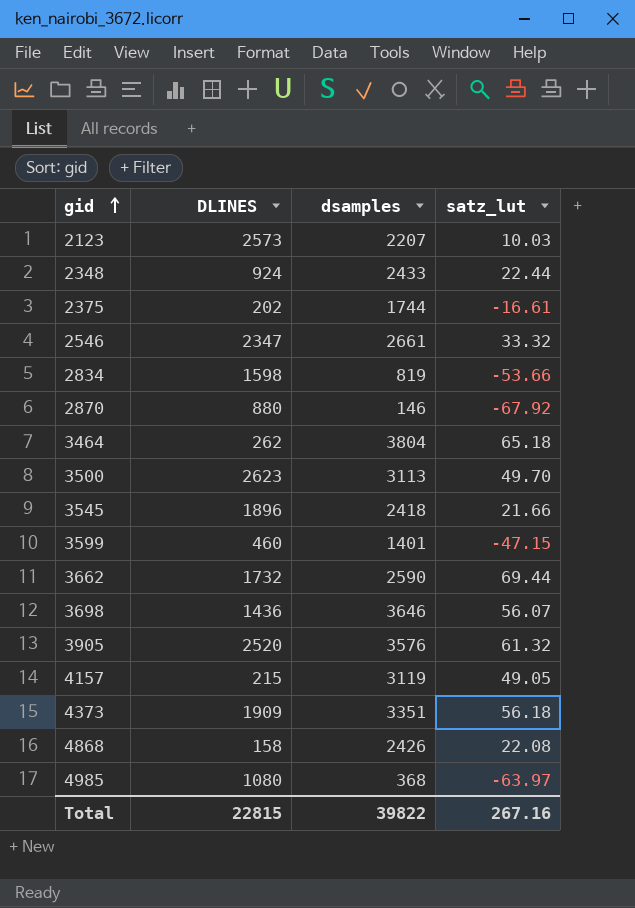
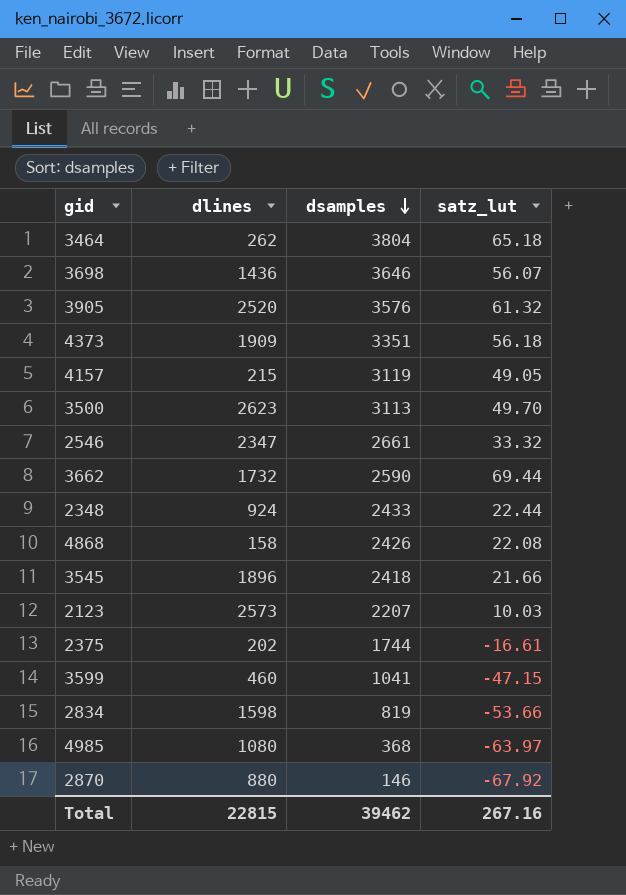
row order: gid ascending -> dsamples descending
column name: DLINES -> dlines
3599 | dsamples: 1401 -> 1041
Total | dsamples: 39822 -> 39462

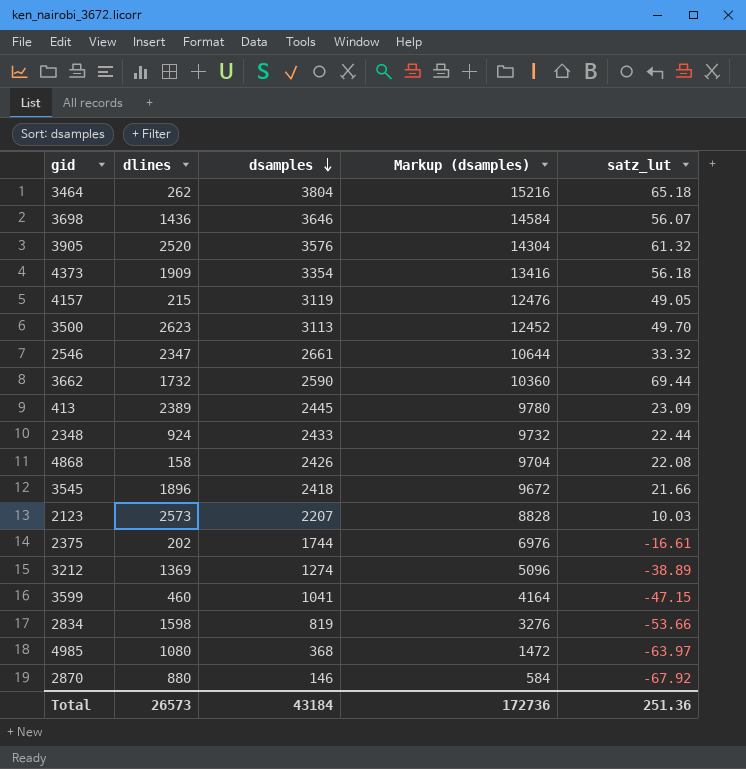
column Markup (dsamples) | formula: none -> [dsamples] * 4
4373 | dsamples: 3351 -> 3354
row 413: none -> 2389 | 2445 | 9780 | 23.09
row 3212: none -> 1369 | 1274 | 5096 | -38.89
Total | dlines: 22815 -> 26573
Total | dsamples: 39462 -> 43184
Total | satz_lut: 267.16 -> 251.36

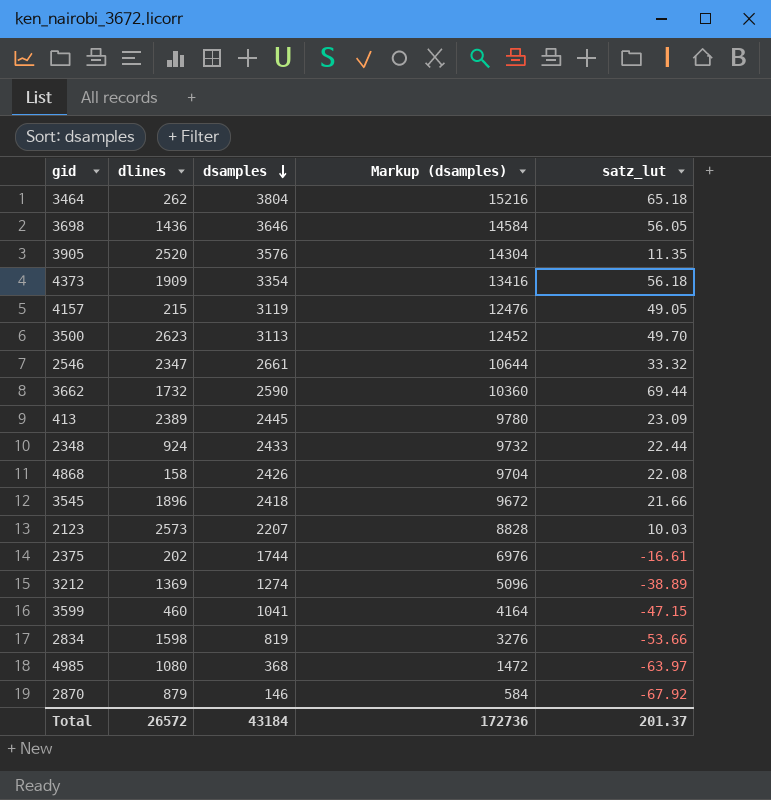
3698 | satz_lut: 56.07 -> 56.05
3905 | satz_lut: 61.32 -> 11.35
2870 | dlines: 880 -> 879
Total | dlines: 26573 -> 26572
Total | satz_lut: 251.36 -> 201.37

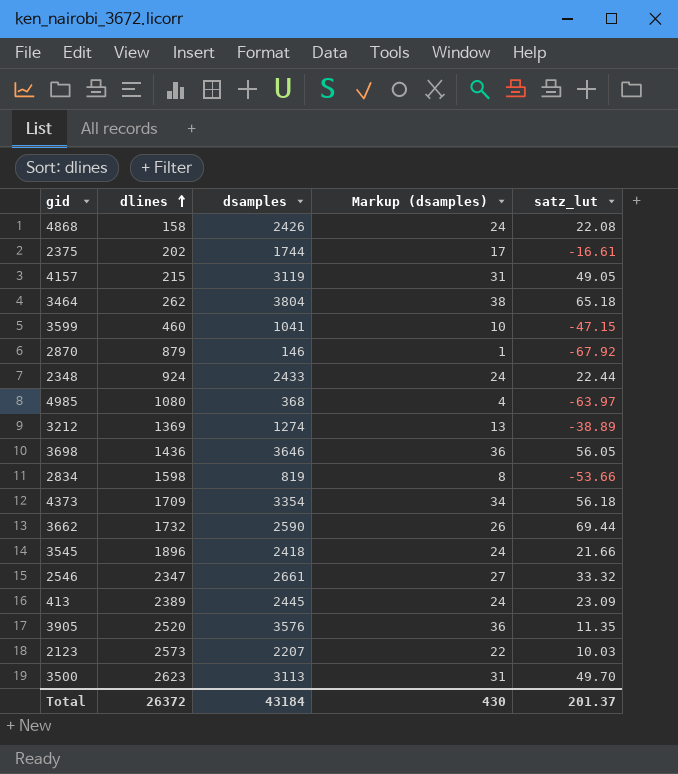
row order: dsamples descending -> dlines ascending
column Markup (dsamples) | formula: [dsamples] * 4 -> [dsamples] * 0.01
4373 | dlines: 1909 -> 1709
Total | dlines: 26572 -> 26372
Total | Markup (dsamples): 172736 -> 430

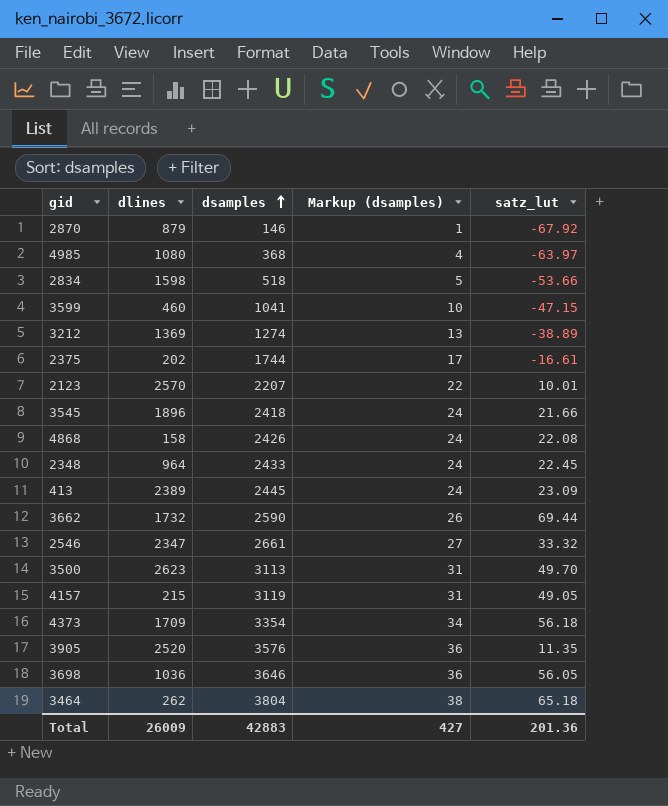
row order: dlines ascending -> dsamples ascending
2834 | dsamples: 819 -> 518
2834 | Markup (dsamples): 8 -> 5
2123 | dlines: 2573 -> 2570
2123 | satz_lut: 10.03 -> 10.01
2348 | dlines: 924 -> 964
2348 | satz_lut: 22.44 -> 22.45
3698 | dlines: 1436 -> 1036
Total | dlines: 26372 -> 26009
Total | dsamples: 43184 -> 42883
Total | Markup (dsamples): 430 -> 427
Total | satz_lut: 201.37 -> 201.36

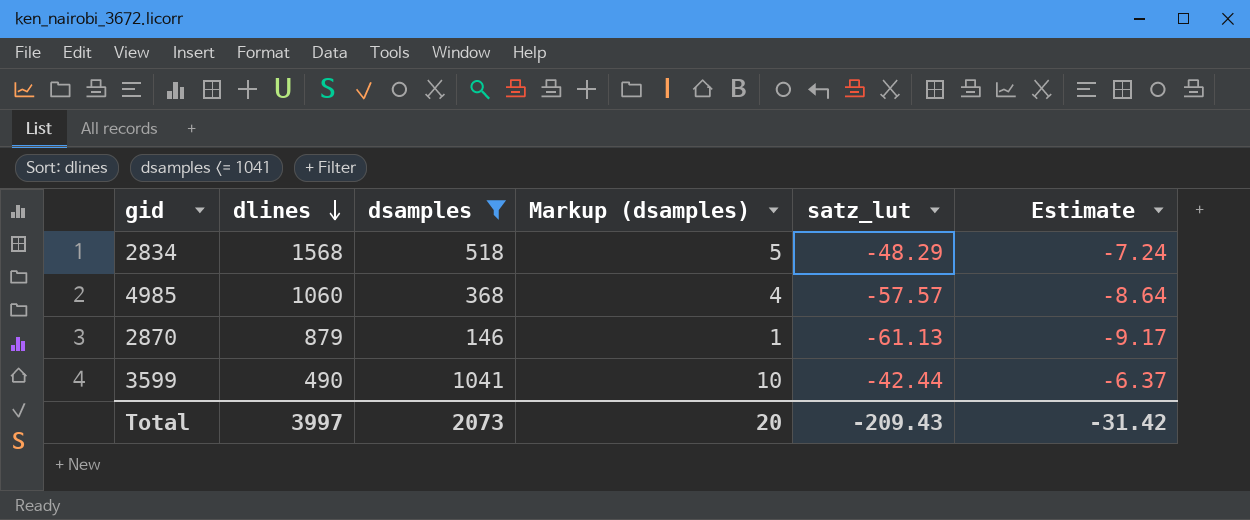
filter: none -> dsamples <= 1041
row order: dsamples ascending -> dlines descending
column Estimate | formula: none -> [satz_lut] * 0.15
2834 | dlines: 1598 -> 1568
2834 | satz_lut: -53.66 -> -48.29
4985 | dlines: 1080 -> 1060
4985 | satz_lut: -63.97 -> -57.57
2870 | satz_lut: -67.92 -> -61.13
3599 | dlines: 460 -> 490
3599 | satz_lut: -47.15 -> -42.44
Total | dlines: 26009 -> 3997
Total | dsamples: 42883 -> 2073
Total | Markup (dsamples): 427 -> 20
Total | satz_lut: 201.36 -> -209.43

